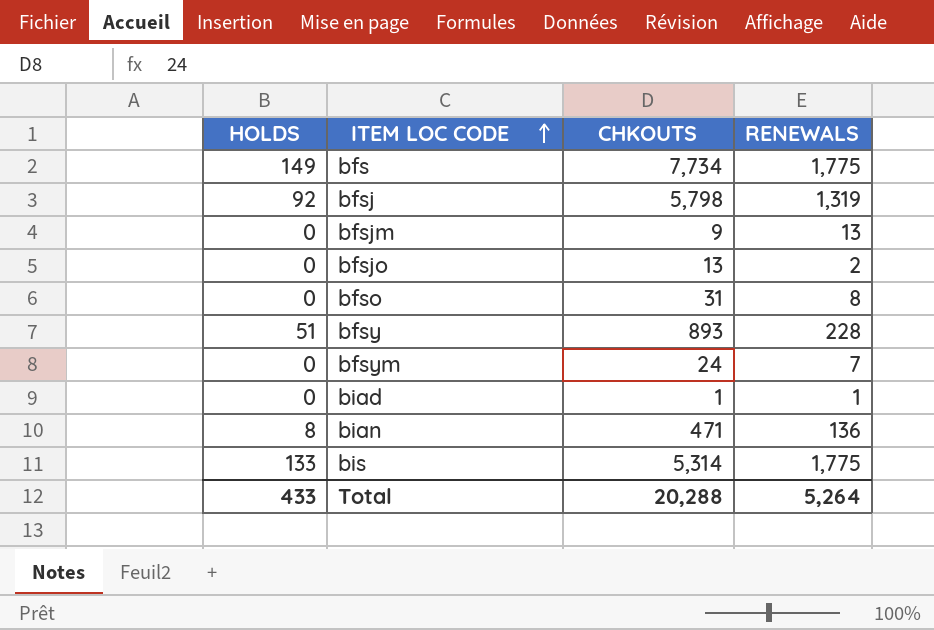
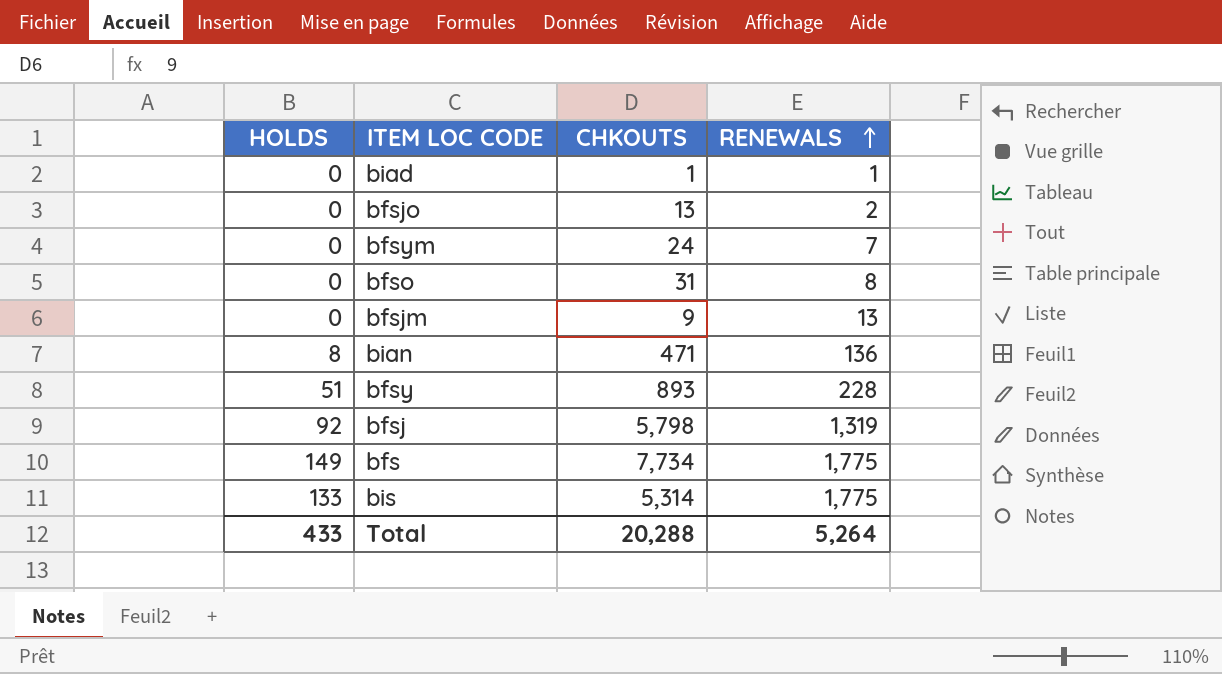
row order: ITEM LOC CODE ascending -> RENEWALS ascending

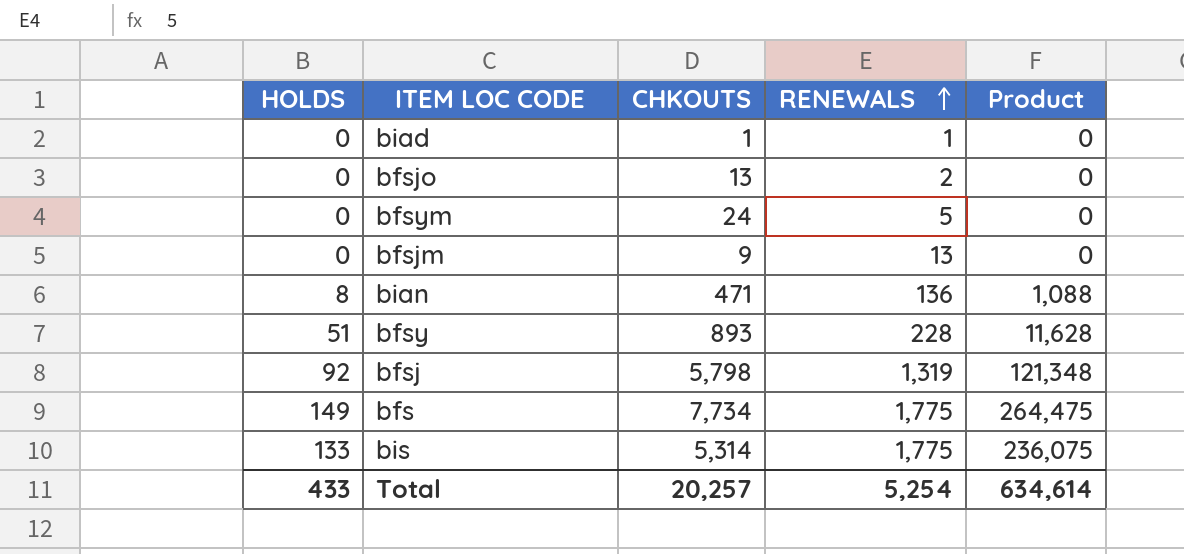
column Product | formula: none -> [HOLDS] * [RENEWALS]
row bfso: 0 | 31 | 8 -> none
bfsym | RENEWALS: 7 -> 5
Total | CHKOUTS: 20,288 -> 20,257
Total | RENEWALS: 5,264 -> 5,254

